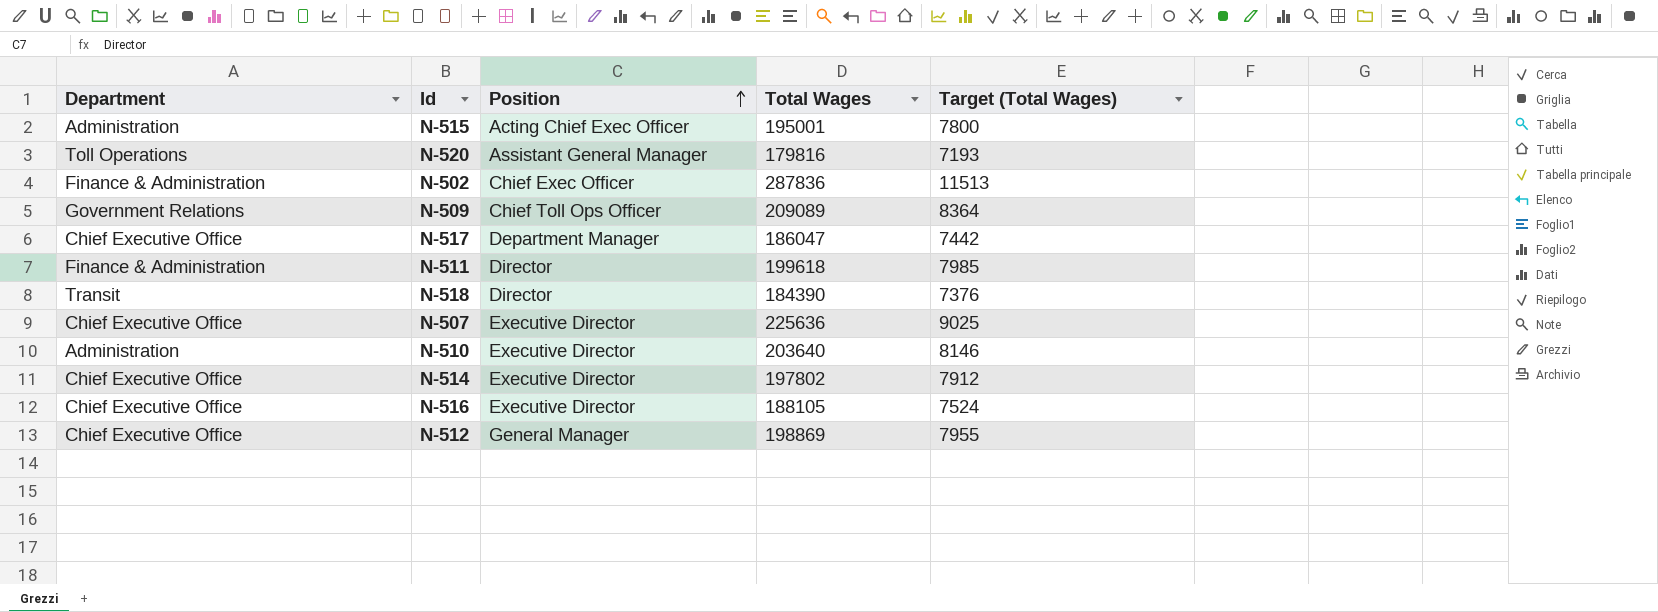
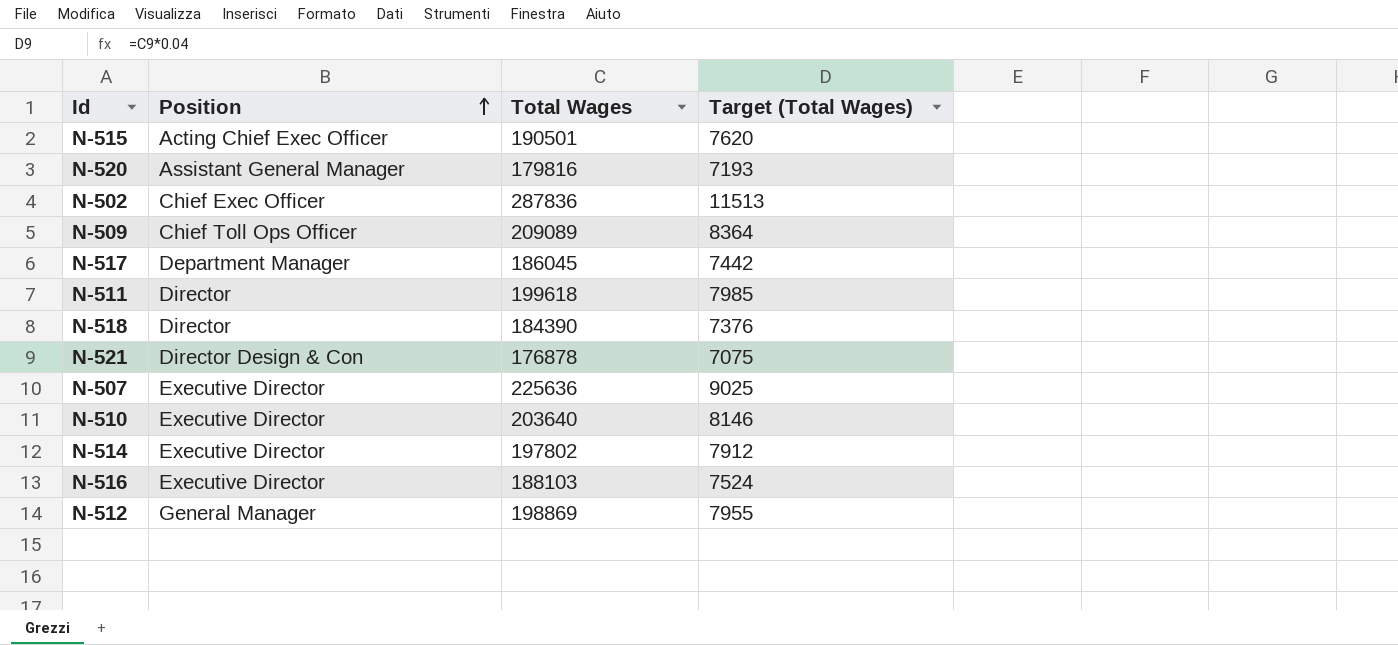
column Department | position: 1 -> none
N-515 | Total Wages: 195001 -> 190501
N-515 | Target (Total Wages): 7800 -> 7620
N-517 | Total Wages: 186047 -> 186045
row N-521: none -> Director Design & Con | 176878 | 7075
N-516 | Total Wages: 188105 -> 188103

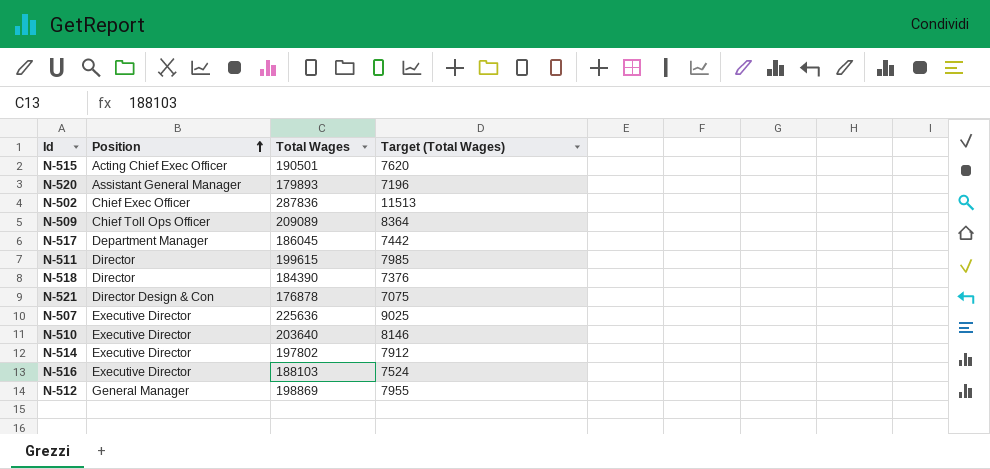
N-520 | Total Wages: 179816 -> 179893
N-520 | Target (Total Wages): 7193 -> 7196
N-511 | Total Wages: 199618 -> 199615

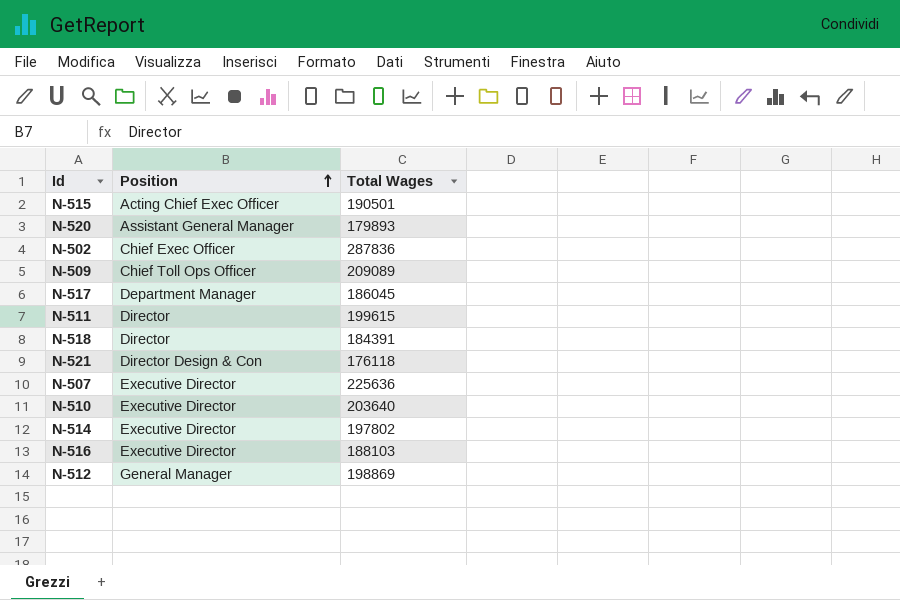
column Target (Total Wages) | formula: [Total Wages] * 0.04 -> none
N-518 | Total Wages: 184390 -> 184391
N-521 | Total Wages: 176878 -> 176118

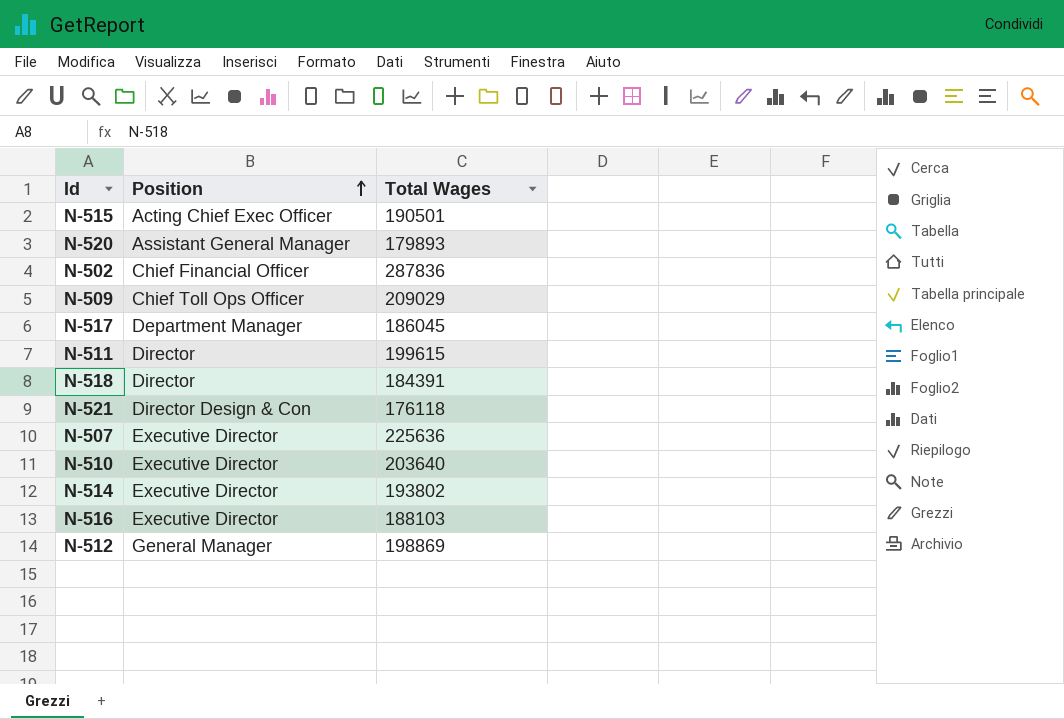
N-502 | Position: Chief Exec Officer -> Chief Financial Officer
N-509 | Total Wages: 209089 -> 209029
N-514 | Total Wages: 197802 -> 193802

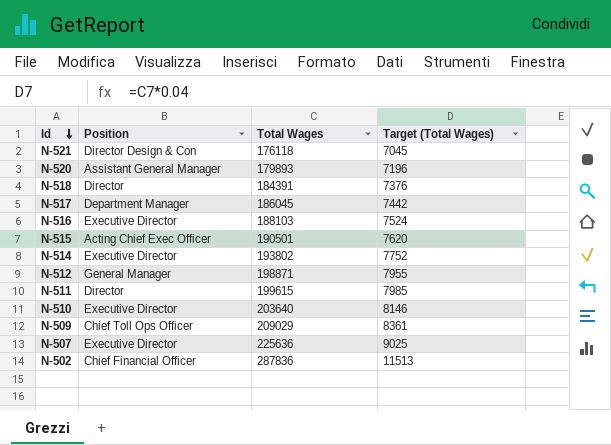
row order: Position ascending -> Id descending
column Target (Total Wages) | formula: none -> [Total Wages] * 0.04
N-512 | Total Wages: 198869 -> 198871

